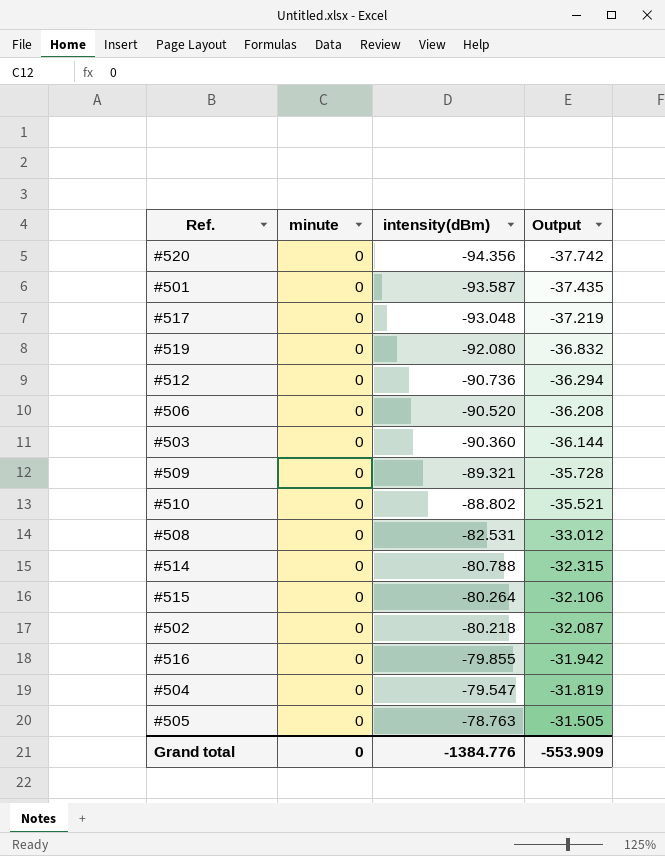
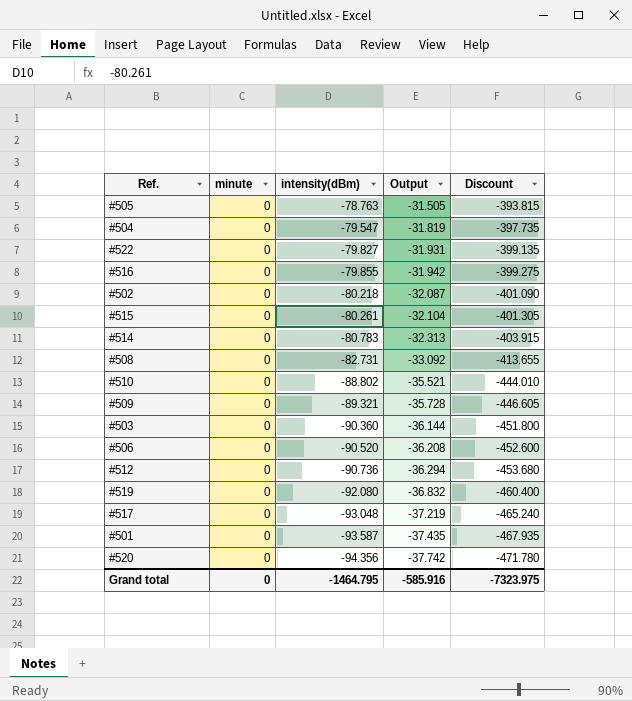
row order: intensity(dBm) ascending -> intensity(dBm) descending
column Discount | formula: none -> [intensity(dBm)] * 5
row #522: none -> 0 | -79.827 | -31.931 | -399.135
#515 | intensity(dBm): -80.264 -> -80.261
#515 | Output: -32.106 -> -32.104
#514 | intensity(dBm): -80.788 -> -80.783
#514 | Output: -32.315 -> -32.313
#508 | intensity(dBm): -82.531 -> -82.731
#508 | Output: -33.012 -> -33.092
Grand total | intensity(dBm): -1384.776 -> -1464.795
Grand total | Output: -553.909 -> -585.916

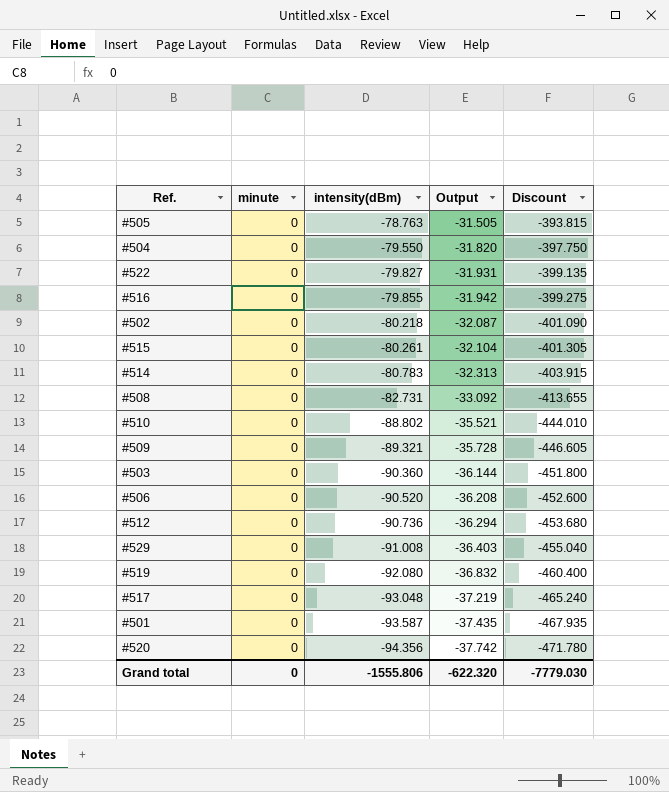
#504 | intensity(dBm): -79.547 -> -79.550
#504 | Output: -31.819 -> -31.820
#504 | Discount: -397.735 -> -397.750
row #529: none -> 0 | -91.008 | -36.403 | -455.040
Grand total | intensity(dBm): -1464.795 -> -1555.806
Grand total | Output: -585.916 -> -622.320
Grand total | Discount: -7323.975 -> -7779.030

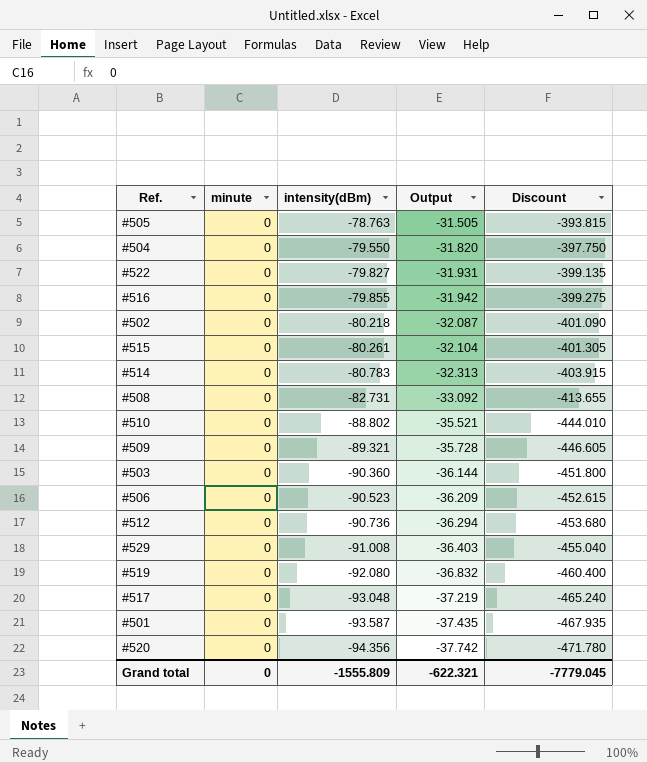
#506 | intensity(dBm): -90.520 -> -90.523
#506 | Output: -36.208 -> -36.209
#506 | Discount: -452.600 -> -452.615
Grand total | intensity(dBm): -1555.806 -> -1555.809
Grand total | Output: -622.320 -> -622.321
Grand total | Discount: -7779.030 -> -7779.045

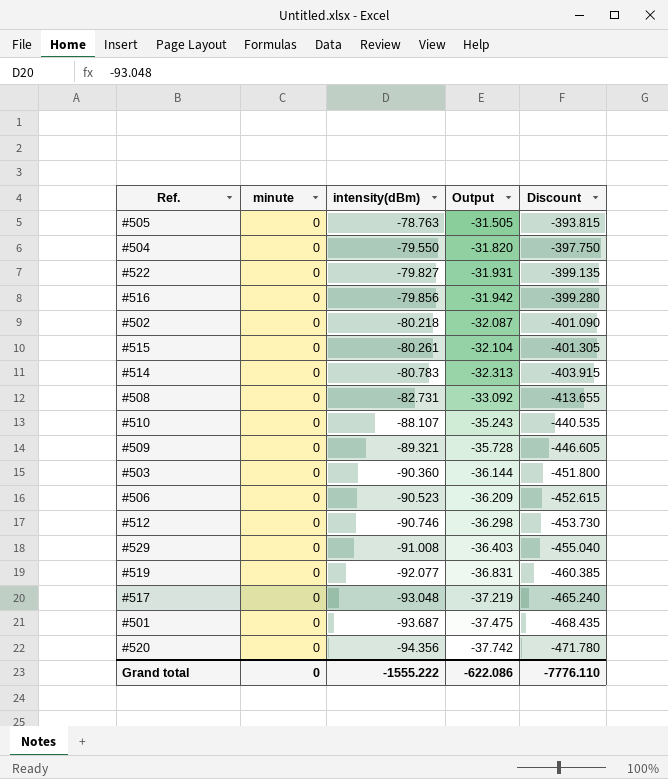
#516 | intensity(dBm): -79.855 -> -79.856
#516 | Discount: -399.275 -> -399.280
#510 | intensity(dBm): -88.802 -> -88.107
#510 | Output: -35.521 -> -35.243
#510 | Discount: -444.010 -> -440.535
#512 | intensity(dBm): -90.736 -> -90.746
#512 | Output: -36.294 -> -36.298
#512 | Discount: -453.680 -> -453.730
#519 | intensity(dBm): -92.080 -> -92.077
#519 | Output: -36.832 -> -36.831
#519 | Discount: -460.400 -> -460.385
#501 | intensity(dBm): -93.587 -> -93.687
#501 | Output: -37.435 -> -37.475
#501 | Discount: -467.935 -> -468.435
Grand total | intensity(dBm): -1555.809 -> -1555.222
Grand total | Output: -622.321 -> -622.086
Grand total | Discount: -7779.045 -> -7776.110

